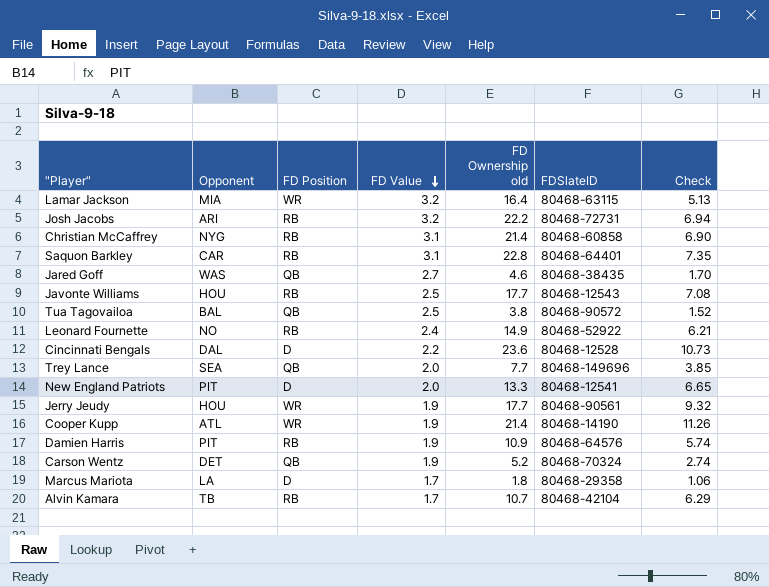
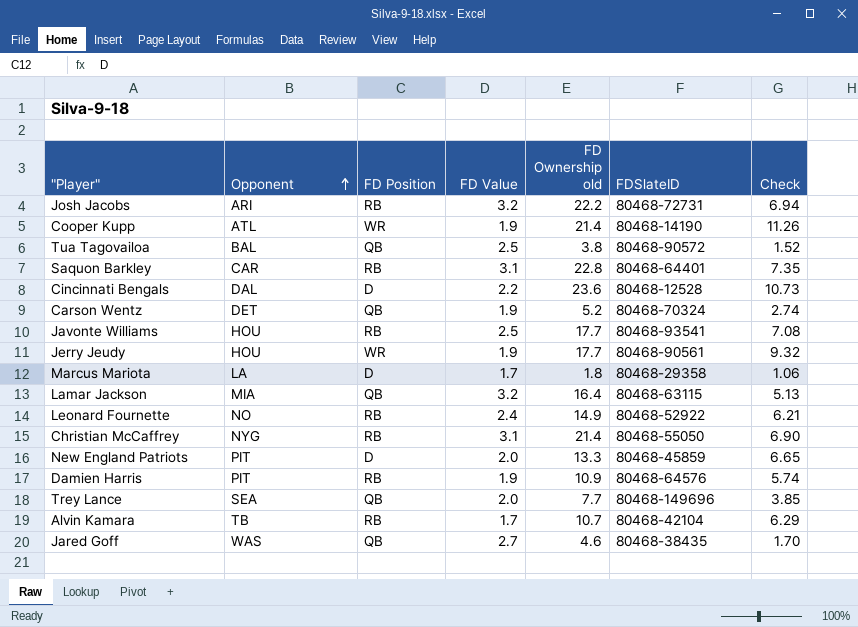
row order: FD Value descending -> Opponent ascending
Javonte Williams | FDSlateID: 80468-12543 -> 80468-93541
Lamar Jackson | FD Position: WR -> QB
Christian McCaffrey | FDSlateID: 80468-60858 -> 80468-55050
New England Patriots | FDSlateID: 80468-12541 -> 80468-45859

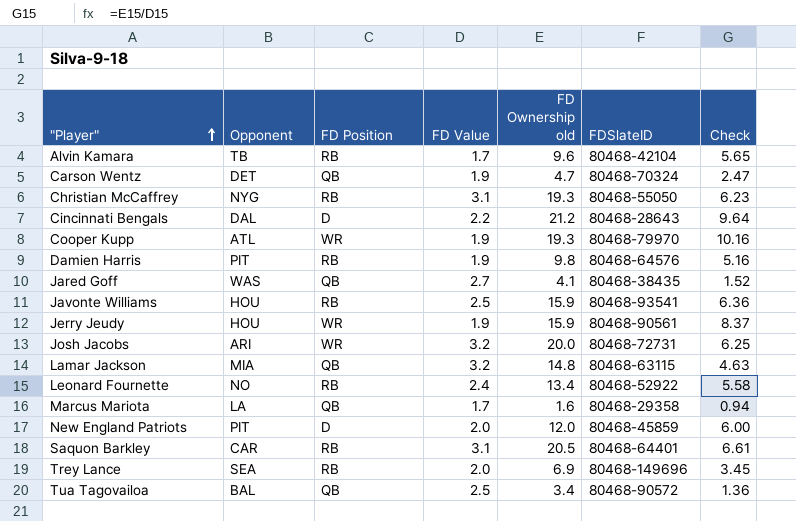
row order: Opponent ascending -> "Player" ascending
Alvin Kamara | FD Ownership old: 10.7 -> 9.6
Alvin Kamara | Check: 6.29 -> 5.65
Carson Wentz | FD Ownership old: 5.2 -> 4.7
Carson Wentz | Check: 2.74 -> 2.47
Christian McCaffrey | FD Ownership old: 21.4 -> 19.3
Christian McCaffrey | Check: 6.90 -> 6.23
Cincinnati Bengals | FD Ownership old: 23.6 -> 21.2
Cincinnati Bengals | FDSlateID: 80468-12528 -> 80468-28643
Cincinnati Bengals | Check: 10.73 -> 9.64
Cooper Kupp | FD Ownership old: 21.4 -> 19.3
Cooper Kupp | FDSlateID: 80468-14190 -> 80468-79970
Cooper Kupp | Check: 11.26 -> 10.16
Damien Harris | FD Ownership old: 10.9 -> 9.8
Damien Harris | Check: 5.74 -> 5.16
Jared Goff | FD Ownership old: 4.6 -> 4.1
Jared Goff | Check: 1.70 -> 1.52
Javonte Williams | FD Ownership old: 17.7 -> 15.9
Javonte Williams | Check: 7.08 -> 6.36
Jerry Jeudy | FD Ownership old: 17.7 -> 15.9
Jerry Jeudy | Check: 9.32 -> 8.37
Josh Jacobs | FD Position: RB -> WR
Josh Jacobs | FD Ownership old: 22.2 -> 20.0
Josh Jacobs | Check: 6.94 -> 6.25
Lamar Jackson | FD Ownership old: 16.4 -> 14.8
Lamar Jackson | Check: 5.13 -> 4.63
Leonard Fournette | FD Ownership old: 14.9 -> 13.4
Leonard Fournette | Check: 6.21 -> 5.58
Marcus Mariota | FD Position: D -> QB
Marcus Mariota | FD Ownership old: 1.8 -> 1.6
Marcus Mariota | Check: 1.06 -> 0.94
New England Patriots | FD Ownership old: 13.3 -> 12.0
New England Patriots | Check: 6.65 -> 6.00
Saquon Barkley | FD Ownership old: 22.8 -> 20.5
Saquon Barkley | Check: 7.35 -> 6.61
Trey Lance | FD Position: QB -> RB
Trey Lance | FD Ownership old: 7.7 -> 6.9
Trey Lance | Check: 3.85 -> 3.45
Tua Tagovailoa | FD Ownership old: 3.8 -> 3.4
Tua Tagovailoa | Check: 1.52 -> 1.36

